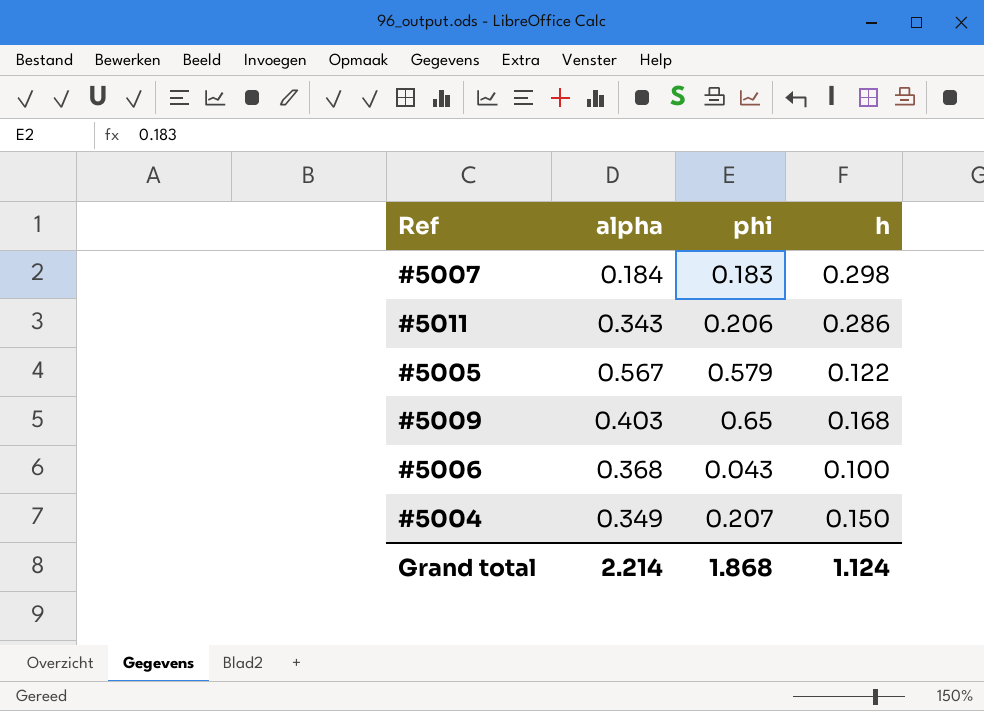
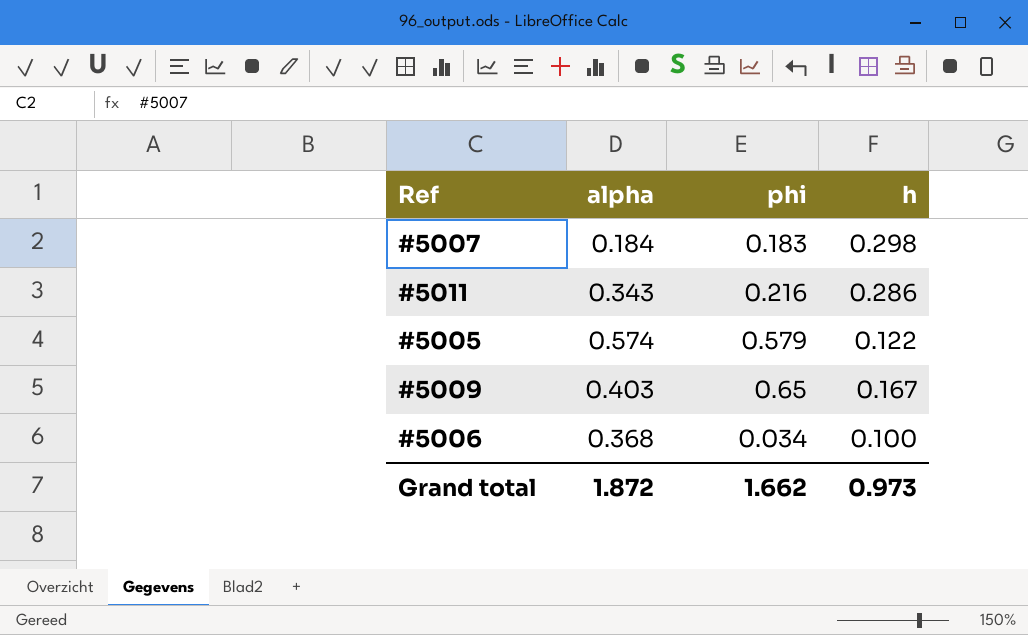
row #5004: 0.349 | 0.207 | 0.150 -> none
#5011 | phi: 0.206 -> 0.216
#5005 | alpha: 0.567 -> 0.574
#5009 | h: 0.168 -> 0.167
#5006 | phi: 0.043 -> 0.034
Grand total | alpha: 2.214 -> 1.872
Grand total | phi: 1.868 -> 1.662
Grand total | h: 1.124 -> 0.973

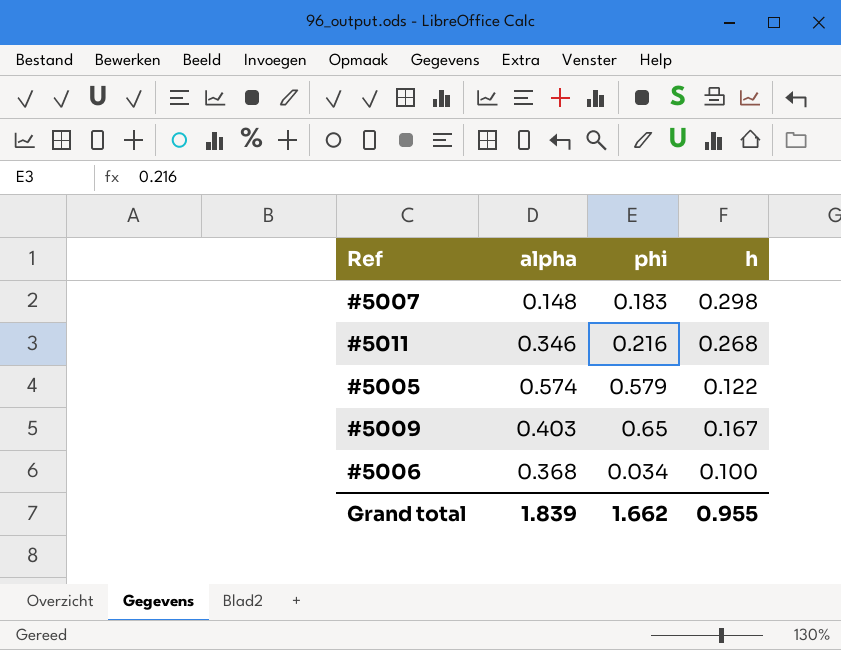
#5007 | alpha: 0.184 -> 0.148
#5011 | alpha: 0.343 -> 0.346
#5011 | h: 0.286 -> 0.268
Grand total | alpha: 1.872 -> 1.839
Grand total | h: 0.973 -> 0.955

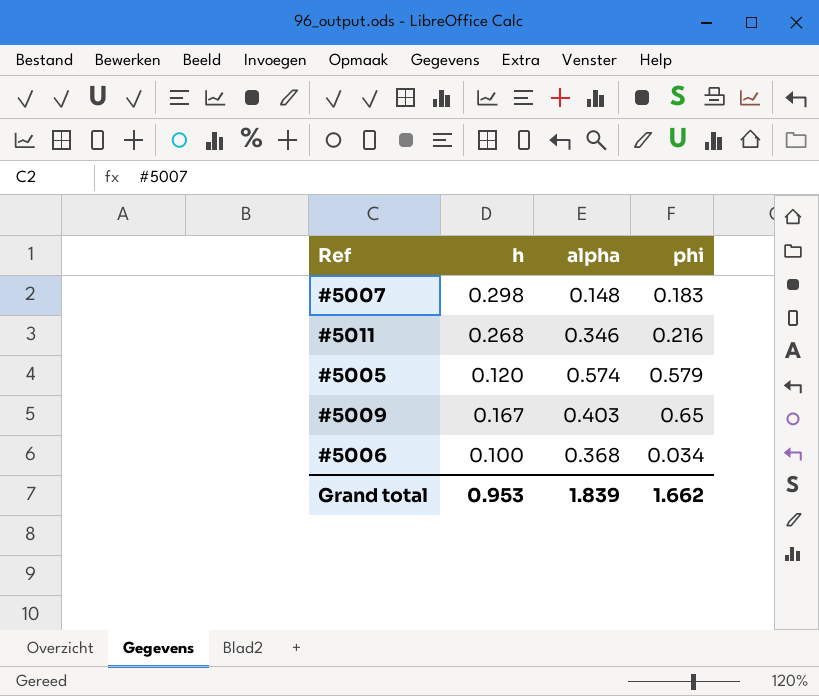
column h | position: 4 -> 2
#5005 | h: 0.122 -> 0.120
Grand total | h: 0.955 -> 0.953

